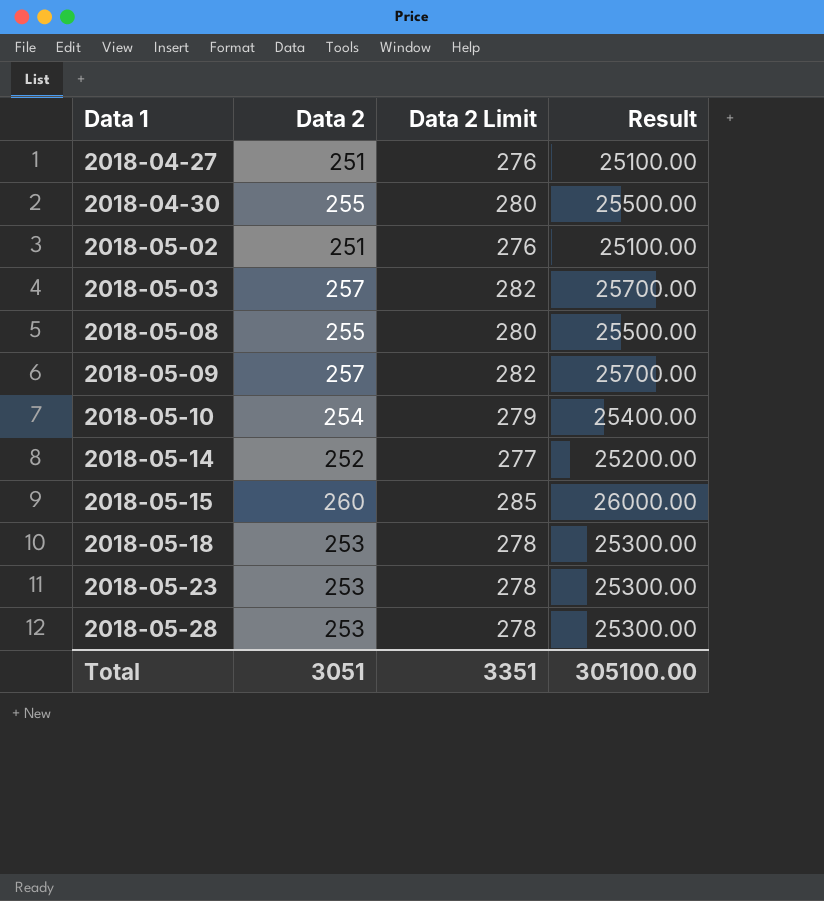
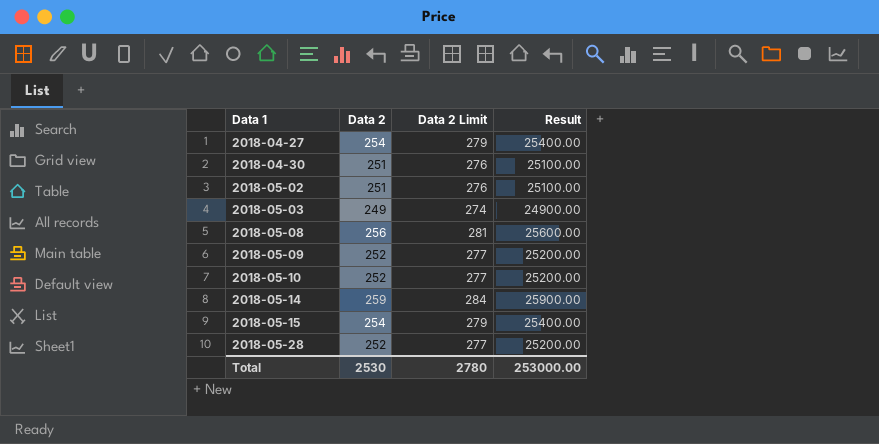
row 2018-05-18: 253 | 278 | 25300.00 -> none
row 2018-05-23: 253 | 278 | 25300.00 -> none
2018-04-27 | Data 2: 251 -> 254
2018-04-27 | Data 2 Limit: 276 -> 279
2018-04-27 | Result: 25100.00 -> 25400.00
2018-04-30 | Data 2: 255 -> 251
2018-04-30 | Data 2 Limit: 280 -> 276
2018-04-30 | Result: 25500.00 -> 25100.00
2018-05-03 | Data 2: 257 -> 249
2018-05-03 | Data 2 Limit: 282 -> 274
2018-05-03 | Result: 25700.00 -> 24900.00
2018-05-08 | Data 2: 255 -> 256
2018-05-08 | Data 2 Limit: 280 -> 281
2018-05-08 | Result: 25500.00 -> 25600.00
2018-05-09 | Data 2: 257 -> 252
2018-05-09 | Data 2 Limit: 282 -> 277
2018-05-09 | Result: 25700.00 -> 25200.00
2018-05-10 | Data 2: 254 -> 252
2018-05-10 | Data 2 Limit: 279 -> 277
2018-05-10 | Result: 25400.00 -> 25200.00
2018-05-14 | Data 2: 252 -> 259
2018-05-14 | Data 2 Limit: 277 -> 284
2018-05-14 | Result: 25200.00 -> 25900.00
2018-05-15 | Data 2: 260 -> 254
2018-05-15 | Data 2 Limit: 285 -> 279
2018-05-15 | Result: 26000.00 -> 25400.00
2018-05-28 | Data 2: 253 -> 252
2018-05-28 | Data 2 Limit: 278 -> 277
2018-05-28 | Result: 25300.00 -> 25200.00
Total | Data 2: 3051 -> 2530
Total | Data 2 Limit: 3351 -> 2780
Total | Result: 305100.00 -> 253000.00

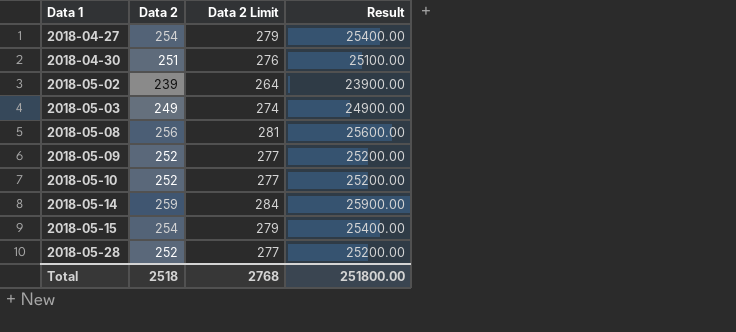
2018-05-02 | Data 2: 251 -> 239
2018-05-02 | Data 2 Limit: 276 -> 264
2018-05-02 | Result: 25100.00 -> 23900.00
Total | Data 2: 2530 -> 2518
Total | Data 2 Limit: 2780 -> 2768
Total | Result: 253000.00 -> 251800.00

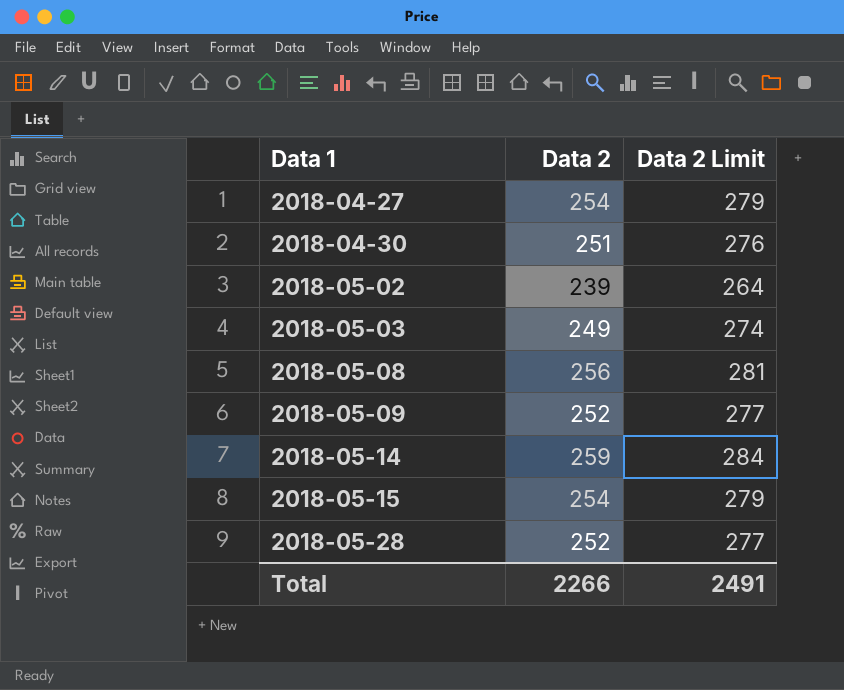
column Result | formula: [Data 2] * 100 -> none
row 2018-05-10: 252 | 277 | 25200.00 -> none
Total | Data 2: 2518 -> 2266
Total | Data 2 Limit: 2768 -> 2491

